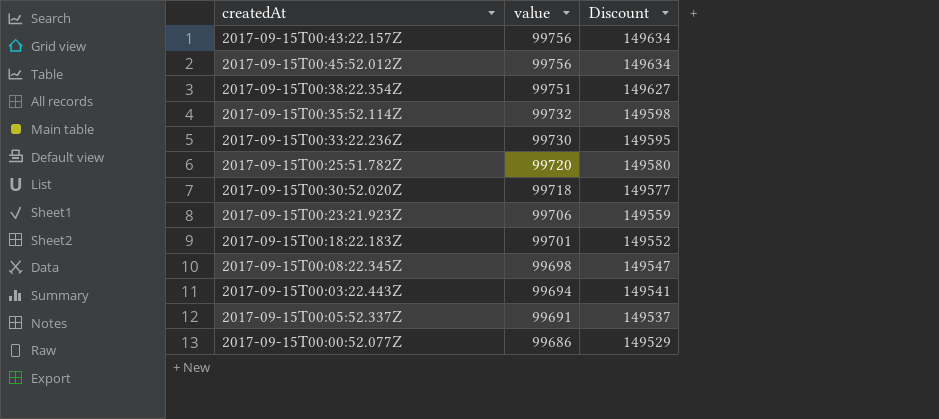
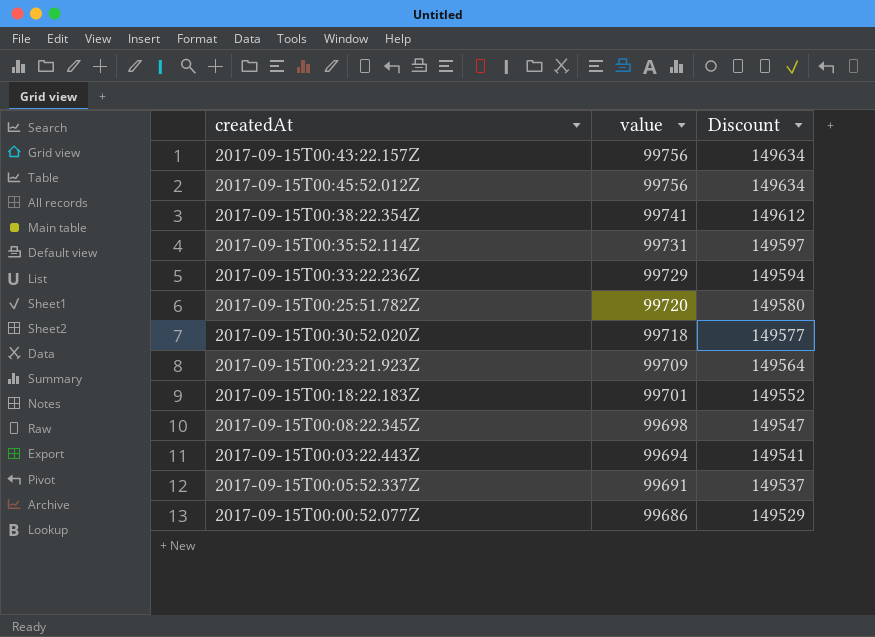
2017-09-15T00:38:22.354Z | value: 99751 -> 99741
2017-09-15T00:38:22.354Z | Discount: 149627 -> 149612
2017-09-15T00:35:52.114Z | value: 99732 -> 99731
2017-09-15T00:35:52.114Z | Discount: 149598 -> 149597
2017-09-15T00:33:22.236Z | value: 99730 -> 99729
2017-09-15T00:33:22.236Z | Discount: 149595 -> 149594
2017-09-15T00:23:21.923Z | value: 99706 -> 99709
2017-09-15T00:23:21.923Z | Discount: 149559 -> 149564

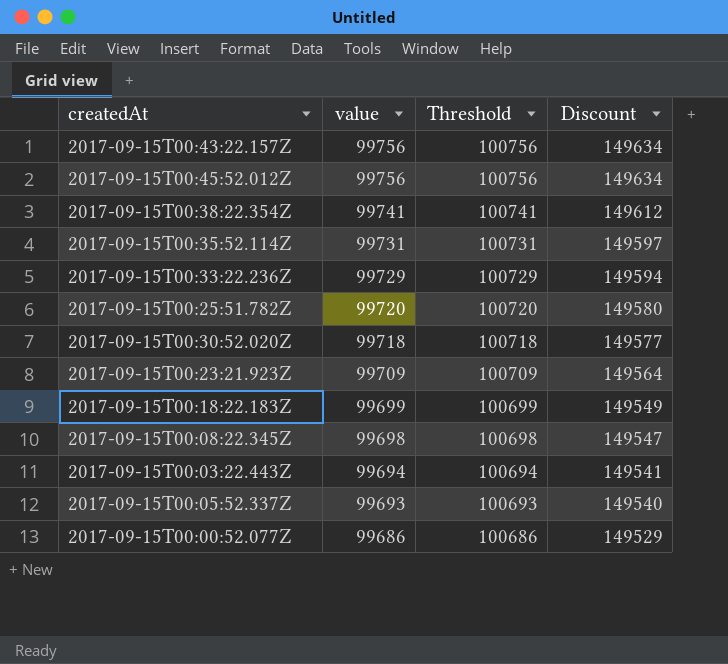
column Threshold | formula: none -> [value] + 1000
2017-09-15T00:18:22.183Z | value: 99701 -> 99699
2017-09-15T00:18:22.183Z | Discount: 149552 -> 149549
2017-09-15T00:05:52.337Z | value: 99691 -> 99693
2017-09-15T00:05:52.337Z | Discount: 149537 -> 149540

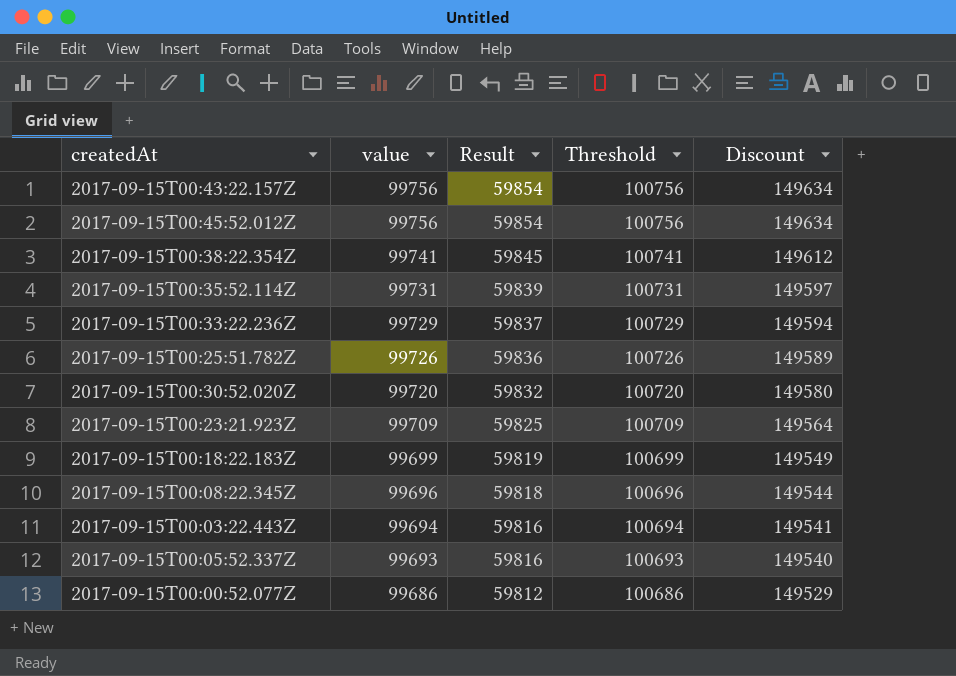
column Result | formula: none -> [value] * 0.6
2017-09-15T00:25:51.782Z | value: 99720 -> 99726
2017-09-15T00:25:51.782Z | Threshold: 100720 -> 100726
2017-09-15T00:25:51.782Z | Discount: 149580 -> 149589
2017-09-15T00:30:52.020Z | value: 99718 -> 99720
2017-09-15T00:30:52.020Z | Threshold: 100718 -> 100720
2017-09-15T00:30:52.020Z | Discount: 149577 -> 149580
2017-09-15T00:08:22.345Z | value: 99698 -> 99696
2017-09-15T00:08:22.345Z | Threshold: 100698 -> 100696
2017-09-15T00:08:22.345Z | Discount: 149547 -> 149544

